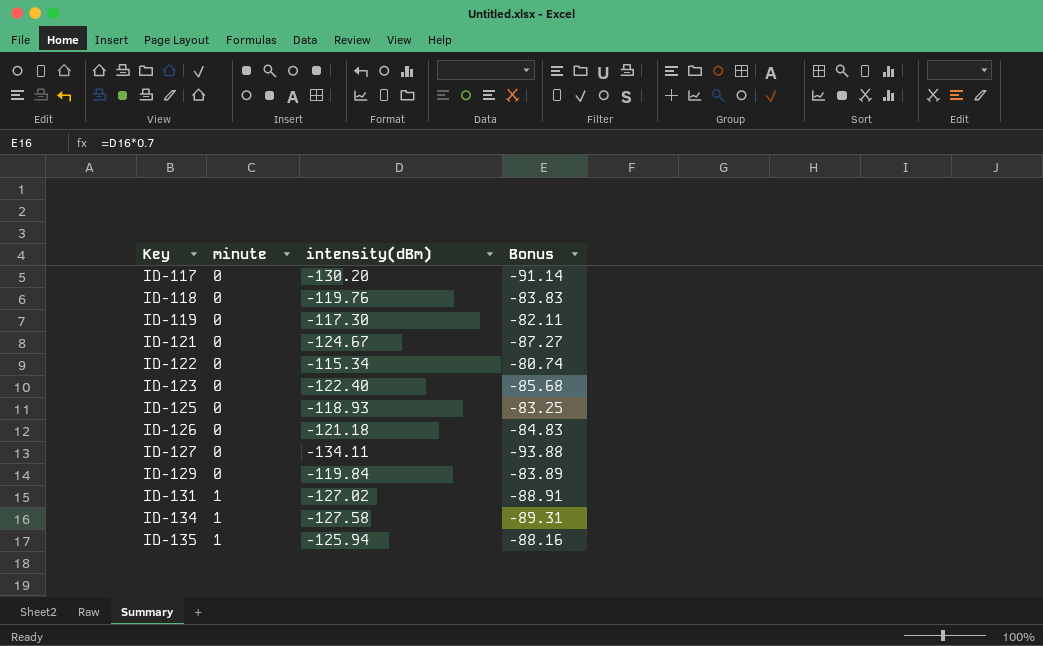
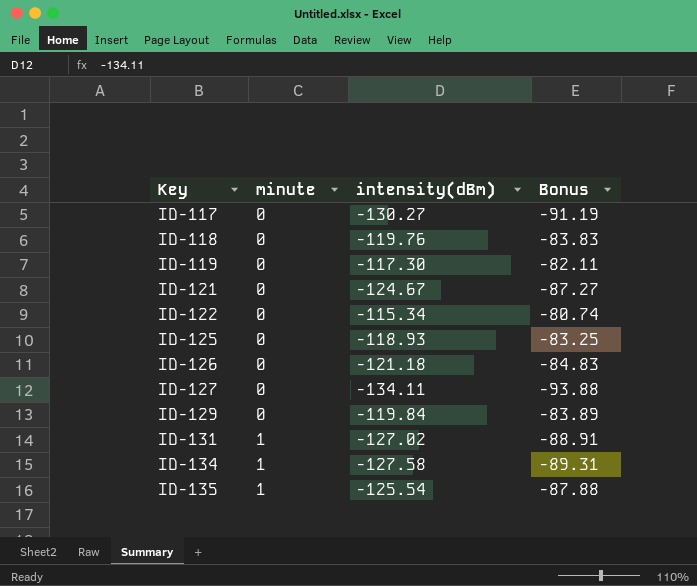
row ID-123: 0 | -122.40 | -85.68 -> none
ID-117 | intensity(dBm): -130.20 -> -130.27
ID-117 | Bonus: -91.14 -> -91.19
ID-135 | intensity(dBm): -125.94 -> -125.54
ID-135 | Bonus: -88.16 -> -87.88

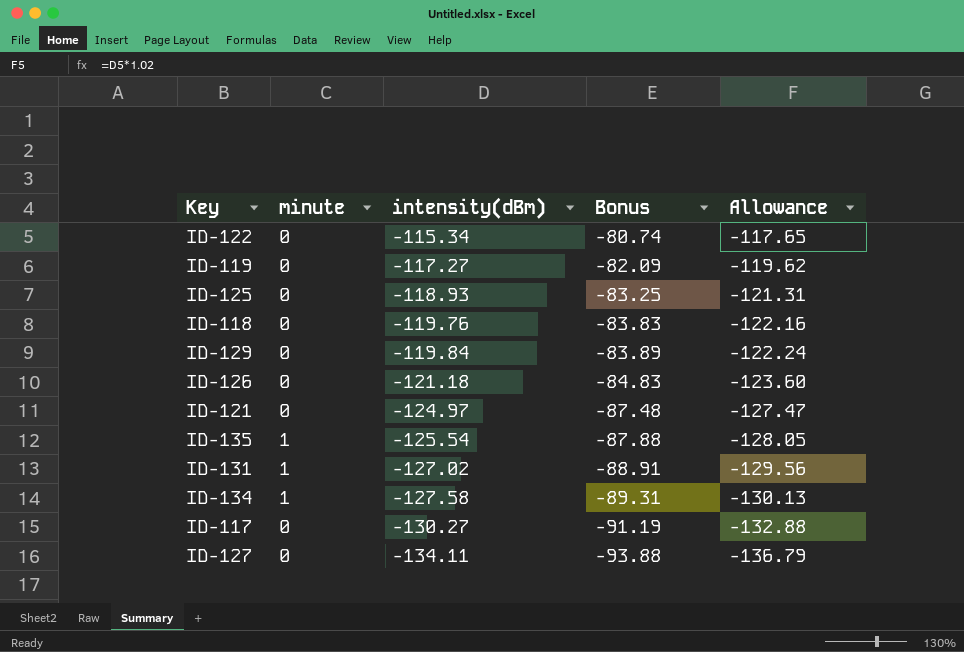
row order: Key ascending -> intensity(dBm) descending
column Allowance | formula: none -> [intensity(dBm)] * 1.02
ID-119 | intensity(dBm): -117.30 -> -117.27
ID-119 | Bonus: -82.11 -> -82.09
ID-121 | intensity(dBm): -124.67 -> -124.97
ID-121 | Bonus: -87.27 -> -87.48

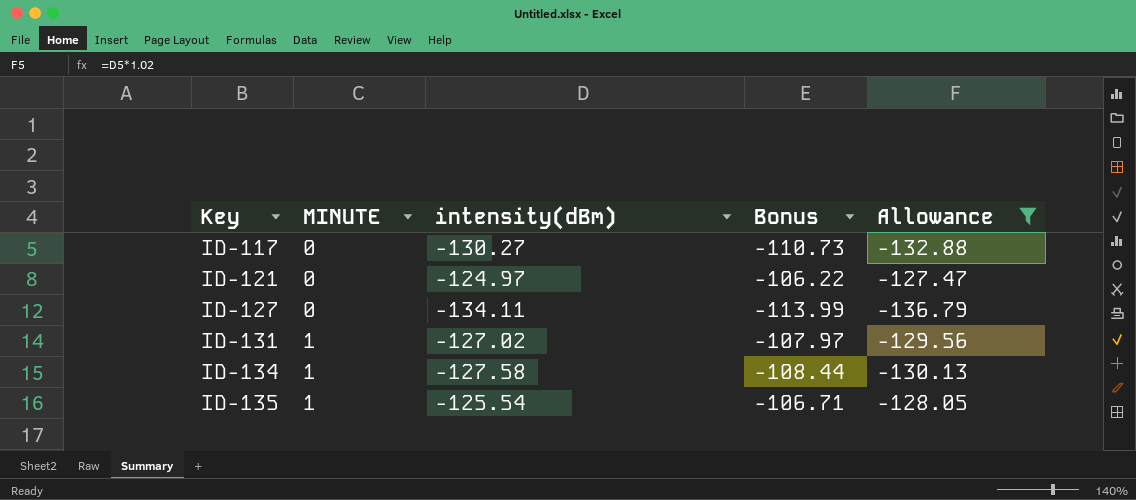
filter: none -> Allowance <= -127.47
row order: intensity(dBm) descending -> Key ascending
column name: minute -> MINUTE
column Bonus | formula: [intensity(dBm)] * 0.7 -> [intensity(dBm)] * 0.85

